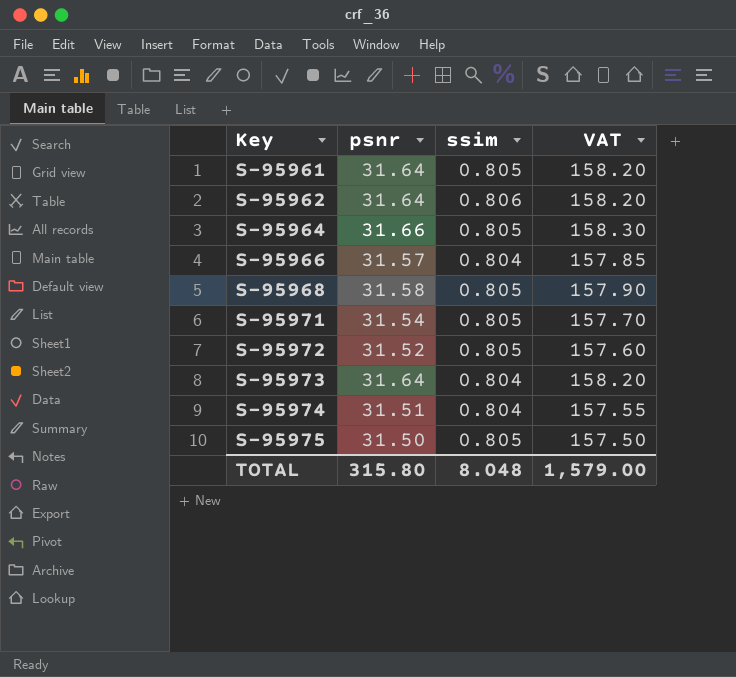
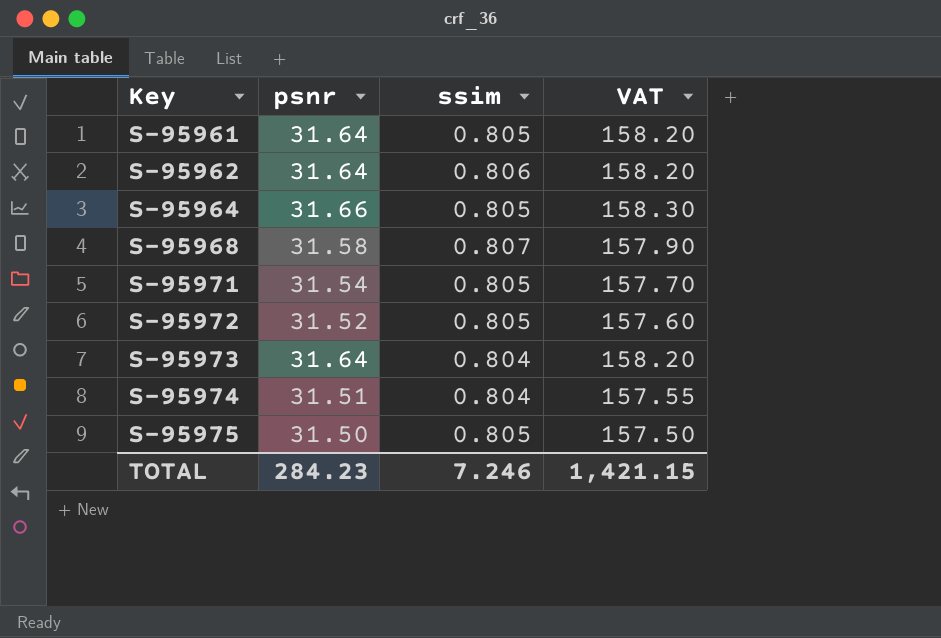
row S-95966: 31.57 | 0.804 | 157.85 -> none
S-95968 | ssim: 0.805 -> 0.807
TOTAL | psnr: 315.80 -> 284.23
TOTAL | ssim: 8.048 -> 7.246
TOTAL | VAT: 1,579.00 -> 1,421.15

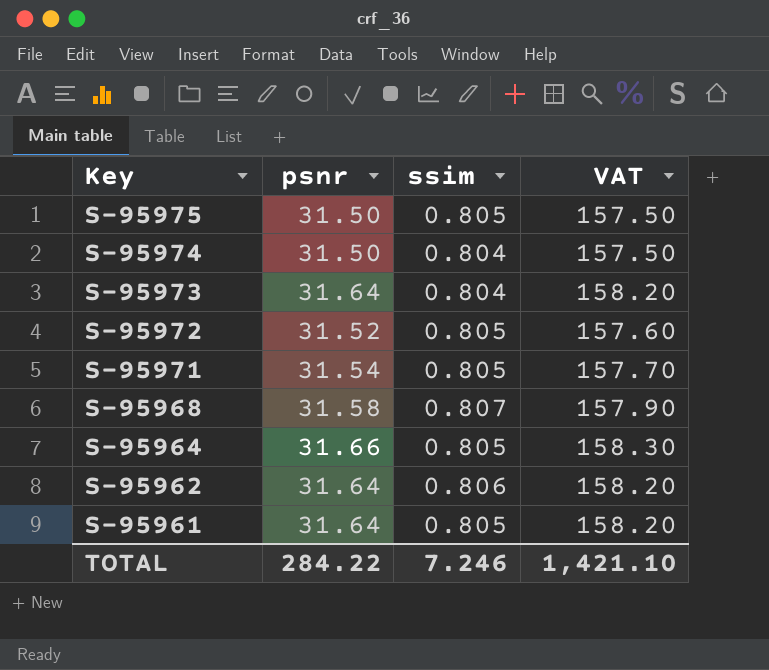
row order: Key ascending -> Key descending
S-95974 | psnr: 31.51 -> 31.50
S-95974 | VAT: 157.55 -> 157.50
TOTAL | psnr: 284.23 -> 284.22
TOTAL | VAT: 1,421.15 -> 1,421.10

